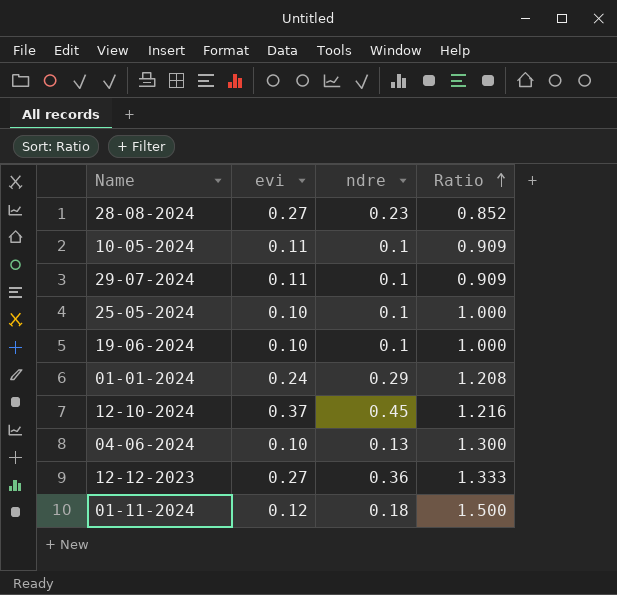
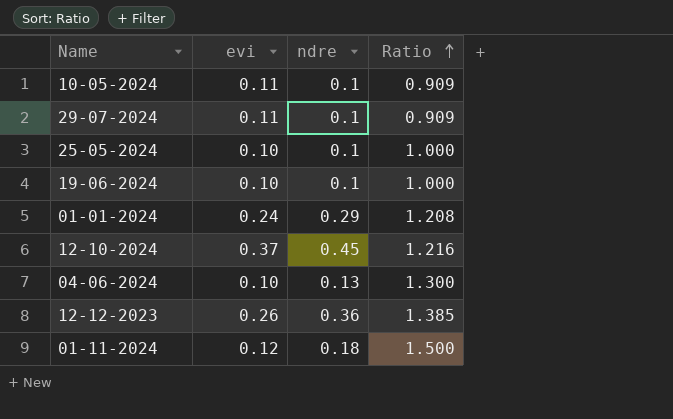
row 28-08-2024: 0.27 | 0.23 | 0.852 -> none
12-12-2023 | evi: 0.27 -> 0.26
12-12-2023 | Ratio: 1.333 -> 1.385

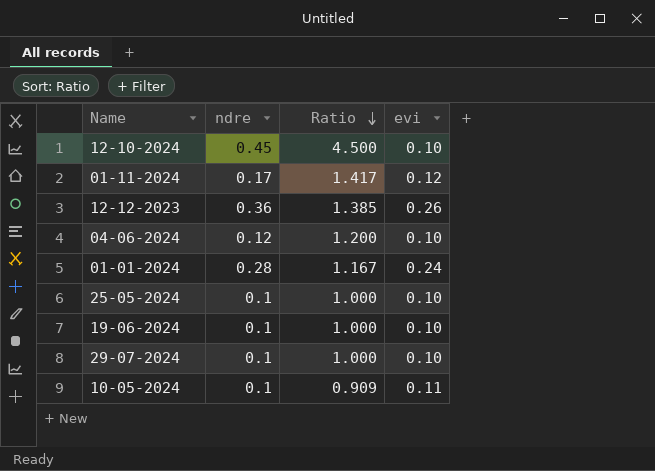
row order: Ratio ascending -> Ratio descending
column evi | position: 2 -> 4
12-10-2024 | Ratio: 1.216 -> 4.500
12-10-2024 | evi: 0.37 -> 0.10
01-11-2024 | ndre: 0.18 -> 0.17
01-11-2024 | Ratio: 1.500 -> 1.417
04-06-2024 | ndre: 0.13 -> 0.12
04-06-2024 | Ratio: 1.300 -> 1.200
01-01-2024 | ndre: 0.29 -> 0.28
01-01-2024 | Ratio: 1.208 -> 1.167
29-07-2024 | Ratio: 0.909 -> 1.000
29-07-2024 | evi: 0.11 -> 0.10

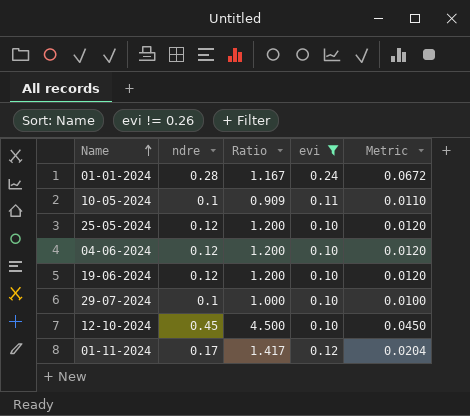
filter: none -> evi != 0.26
row order: Ratio descending -> Name ascending
column Metric | formula: none -> [ndre] * [evi]
25-05-2024 | ndre: 0.1 -> 0.12
25-05-2024 | Ratio: 1.000 -> 1.200
19-06-2024 | ndre: 0.1 -> 0.12
19-06-2024 | Ratio: 1.000 -> 1.200

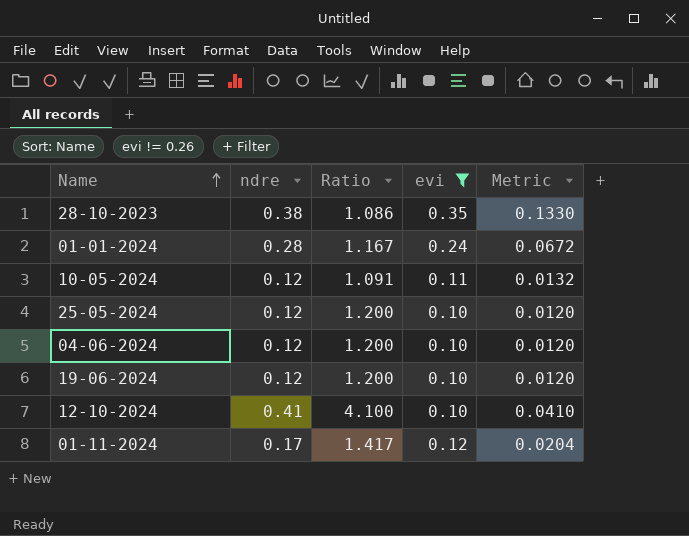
row 29-07-2024: 0.1 | 1.000 | 0.10 | 0.0100 -> none
row 28-10-2023: none -> 0.38 | 1.086 | 0.35 | 0.1330
10-05-2024 | ndre: 0.1 -> 0.12
10-05-2024 | Ratio: 0.909 -> 1.091
10-05-2024 | Metric: 0.0110 -> 0.0132
12-10-2024 | ndre: 0.45 -> 0.41
12-10-2024 | Ratio: 4.500 -> 4.100
12-10-2024 | Metric: 0.0450 -> 0.0410

